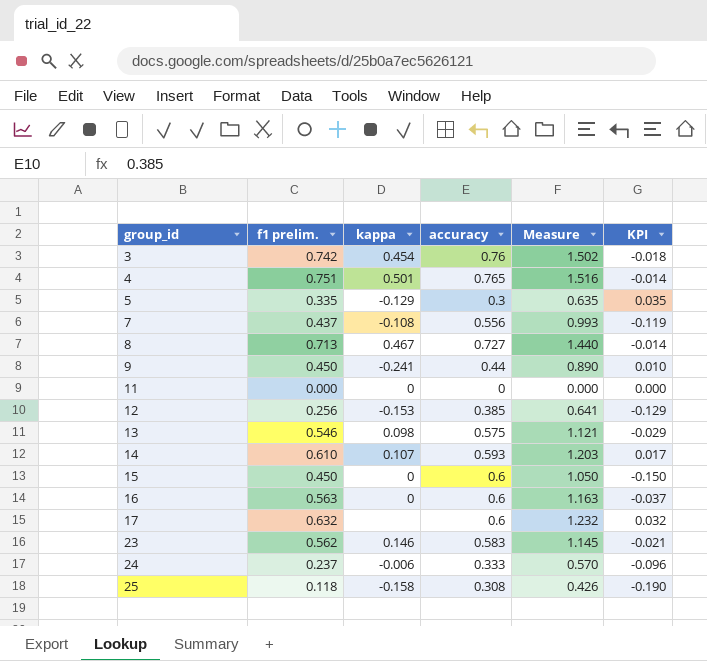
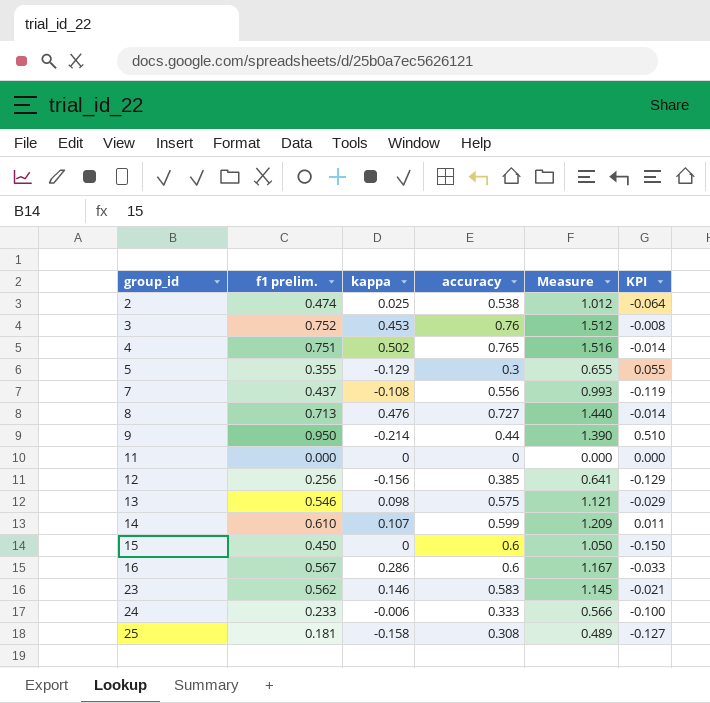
row 17: 0.632 | none | 0.6 | 1.232 | 0.032 -> none
row 2: none -> 0.474 | 0.025 | 0.538 | 1.012 | -0.064
3 | f1 prelim.: 0.742 -> 0.752
3 | kappa: 0.454 -> 0.453
3 | Measure: 1.502 -> 1.512
3 | KPI: -0.018 -> -0.008
4 | kappa: 0.501 -> 0.502
5 | f1 prelim.: 0.335 -> 0.355
5 | Measure: 0.635 -> 0.655
5 | KPI: 0.035 -> 0.055
8 | kappa: 0.467 -> 0.476
9 | f1 prelim.: 0.450 -> 0.950
9 | kappa: -0.241 -> -0.214
9 | Measure: 0.890 -> 1.390
9 | KPI: 0.010 -> 0.510
12 | kappa: -0.153 -> -0.156
14 | accuracy: 0.593 -> 0.599
14 | Measure: 1.203 -> 1.209
14 | KPI: 0.017 -> 0.011
16 | f1 prelim.: 0.563 -> 0.567
16 | kappa: 0 -> 0.286
16 | Measure: 1.163 -> 1.167
16 | KPI: -0.037 -> -0.033
24 | f1 prelim.: 0.237 -> 0.233
24 | Measure: 0.570 -> 0.566
24 | KPI: -0.096 -> -0.100
25 | f1 prelim.: 0.118 -> 0.181
25 | Measure: 0.426 -> 0.489
25 | KPI: -0.190 -> -0.127

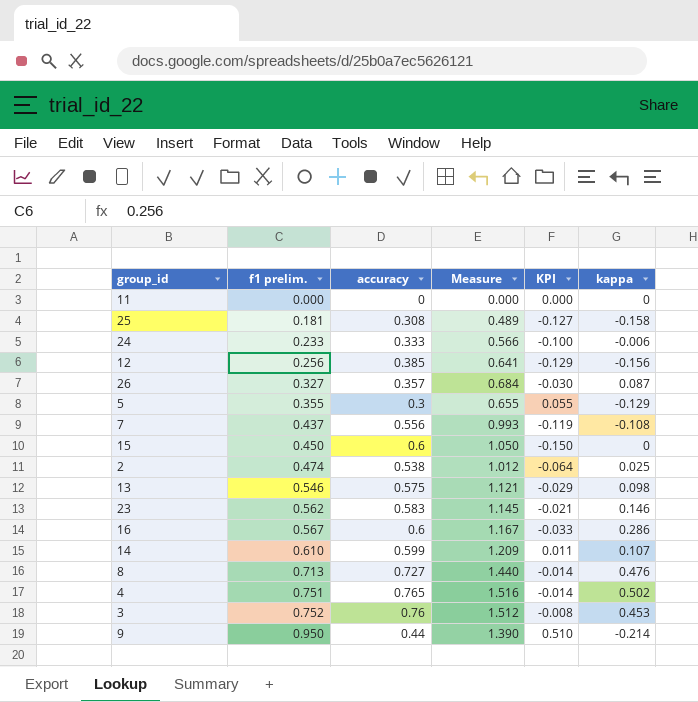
row order: group_id ascending -> f1 prelim. ascending
column kappa | position: 3 -> 6
row 26: none -> 0.327 | 0.357 | 0.684 | -0.030 | 0.087

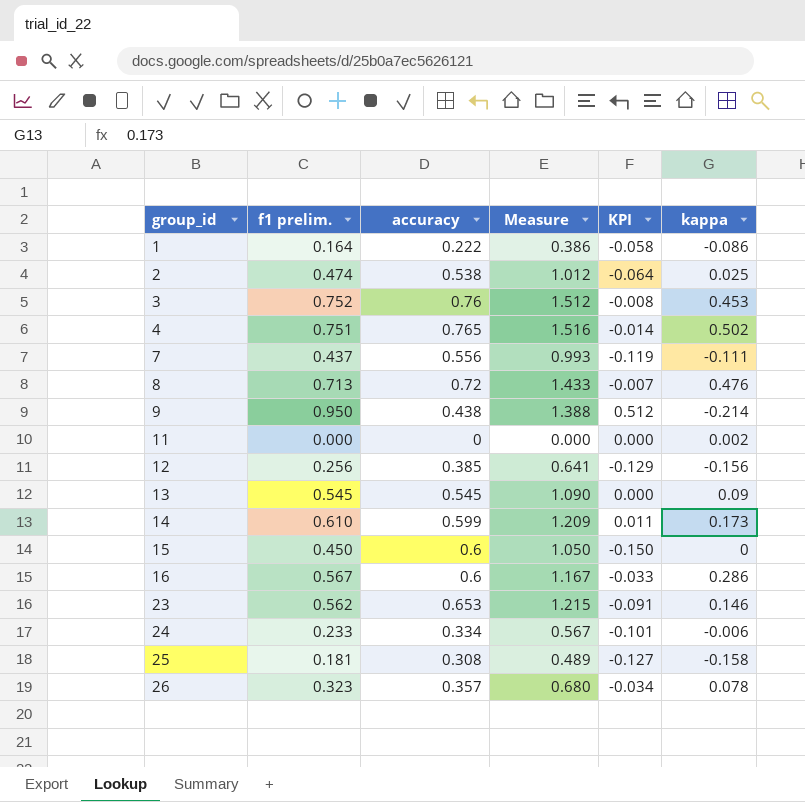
row order: f1 prelim. ascending -> group_id ascending
row 5: 0.355 | 0.3 | 0.655 | 0.055 | -0.129 -> none
row 1: none -> 0.164 | 0.222 | 0.386 | -0.058 | -0.086
7 | kappa: -0.108 -> -0.111
8 | accuracy: 0.727 -> 0.72
8 | Measure: 1.440 -> 1.433
8 | KPI: -0.014 -> -0.007
9 | accuracy: 0.44 -> 0.438
9 | Measure: 1.390 -> 1.388
9 | KPI: 0.510 -> 0.512
11 | kappa: 0 -> 0.002
13 | f1 prelim.: 0.546 -> 0.545
13 | accuracy: 0.575 -> 0.545
13 | Measure: 1.121 -> 1.090
13 | KPI: -0.029 -> 0.000
13 | kappa: 0.098 -> 0.09
14 | kappa: 0.107 -> 0.173
23 | accuracy: 0.583 -> 0.653
23 | Measure: 1.145 -> 1.215
23 | KPI: -0.021 -> -0.091
24 | accuracy: 0.333 -> 0.334
24 | Measure: 0.566 -> 0.567
24 | KPI: -0.100 -> -0.101
26 | f1 prelim.: 0.327 -> 0.323
26 | Measure: 0.684 -> 0.680
26 | KPI: -0.030 -> -0.034
26 | kappa: 0.087 -> 0.078

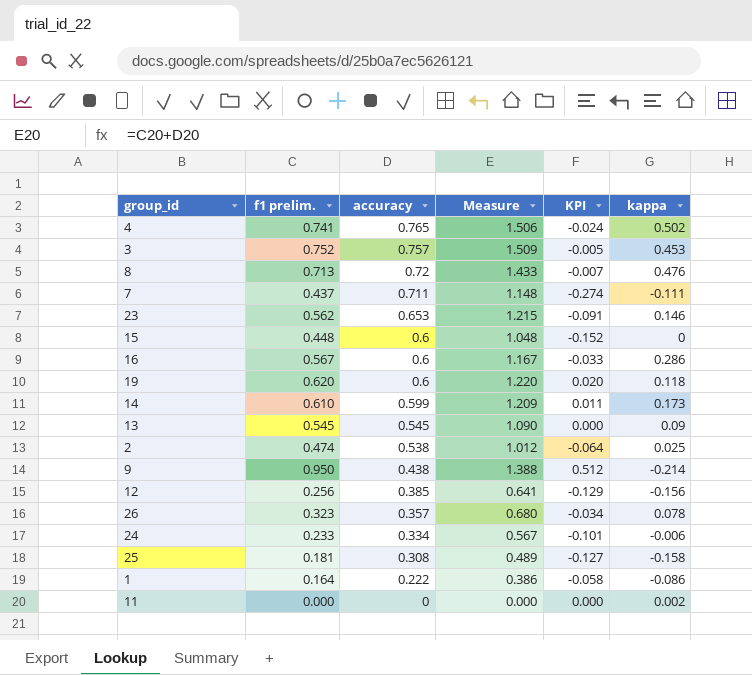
row order: group_id ascending -> accuracy descending
4 | f1 prelim.: 0.751 -> 0.741
4 | Measure: 1.516 -> 1.506
4 | KPI: -0.014 -> -0.024
3 | accuracy: 0.76 -> 0.757
3 | Measure: 1.512 -> 1.509
3 | KPI: -0.008 -> -0.005
7 | accuracy: 0.556 -> 0.711
7 | Measure: 0.993 -> 1.148
7 | KPI: -0.119 -> -0.274
15 | f1 prelim.: 0.450 -> 0.448
15 | Measure: 1.050 -> 1.048
15 | KPI: -0.150 -> -0.152
row 19: none -> 0.620 | 0.6 | 1.220 | 0.020 | 0.118

